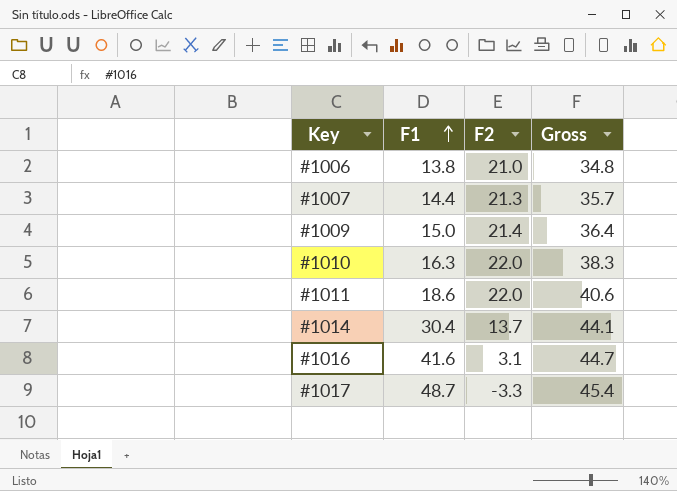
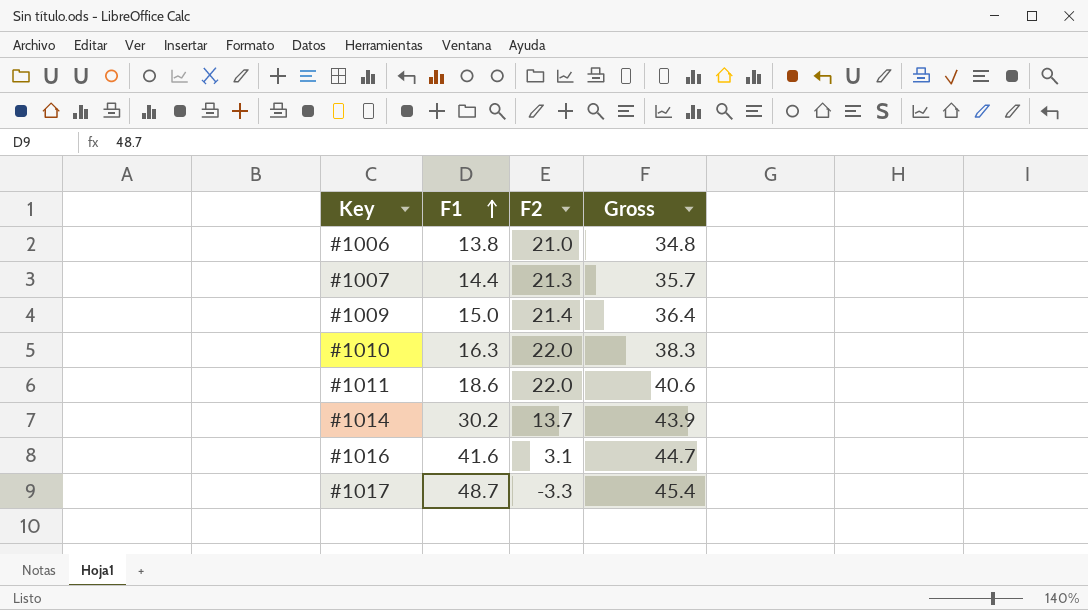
#1014 | F1: 30.4 -> 30.2
#1014 | Gross: 44.1 -> 43.9

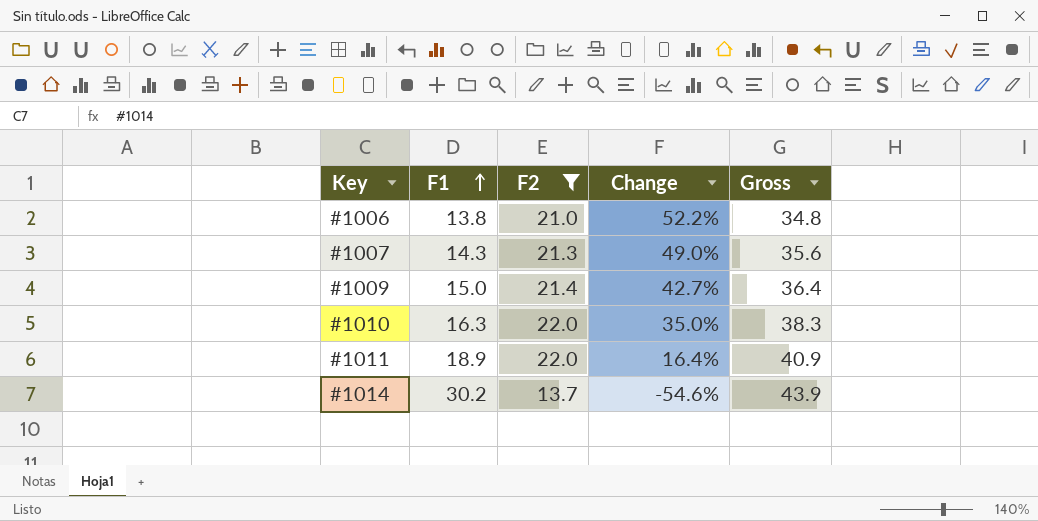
filter: none -> F2 >= 13.7
column Change | formula: none -> ([F2] - [F1]) / [F1]
#1007 | F1: 14.4 -> 14.3
#1007 | Gross: 35.7 -> 35.6
#1011 | F1: 18.6 -> 18.9
#1011 | Gross: 40.6 -> 40.9

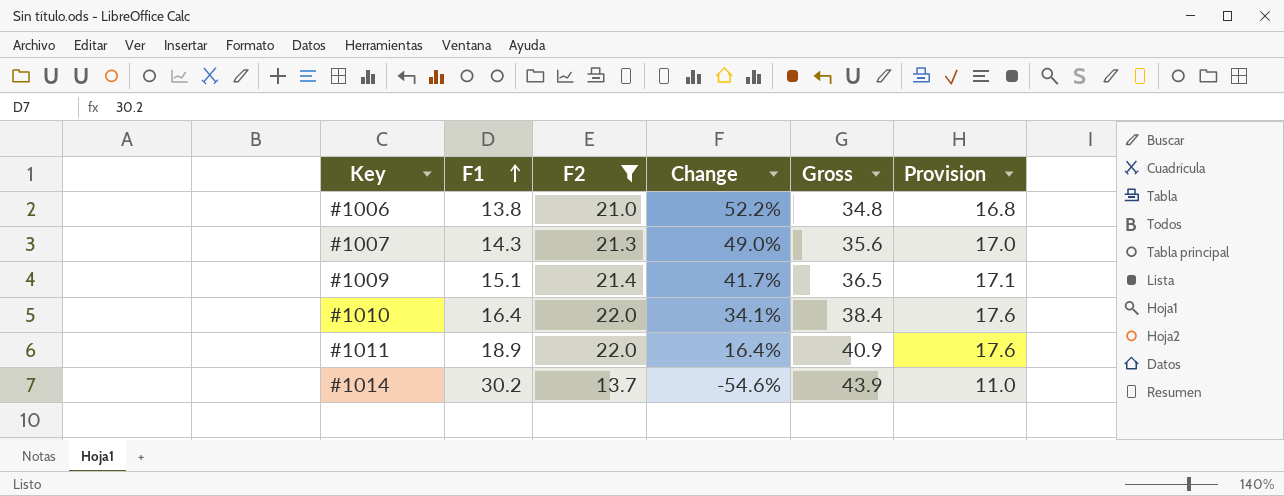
column Provision | formula: none -> [F2] * 0.8
#1009 | F1: 15.0 -> 15.1
#1009 | Change: 42.7% -> 41.7%
#1009 | Gross: 36.4 -> 36.5
#1010 | F1: 16.3 -> 16.4
#1010 | Change: 35.0% -> 34.1%
#1010 | Gross: 38.3 -> 38.4

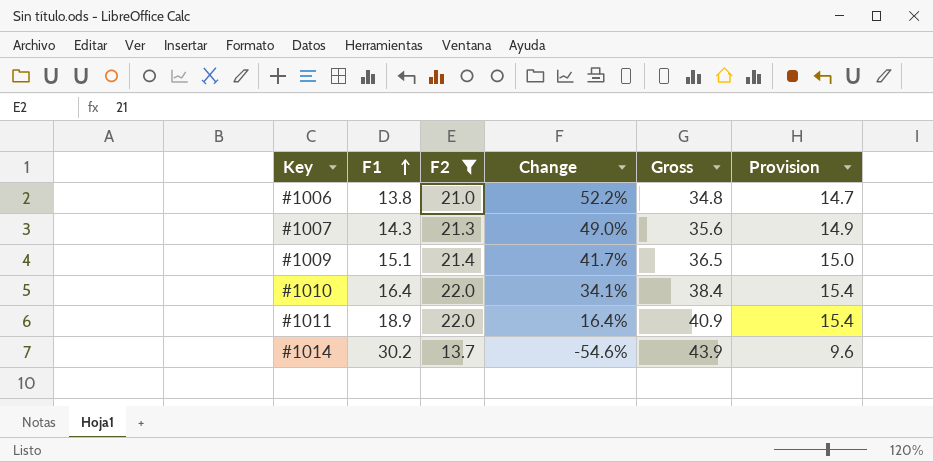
column Provision | formula: [F2] * 0.8 -> [F2] * 0.7

